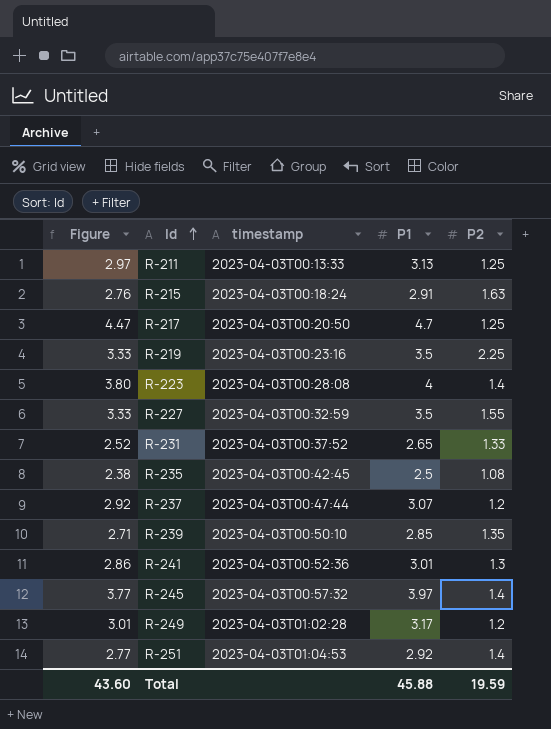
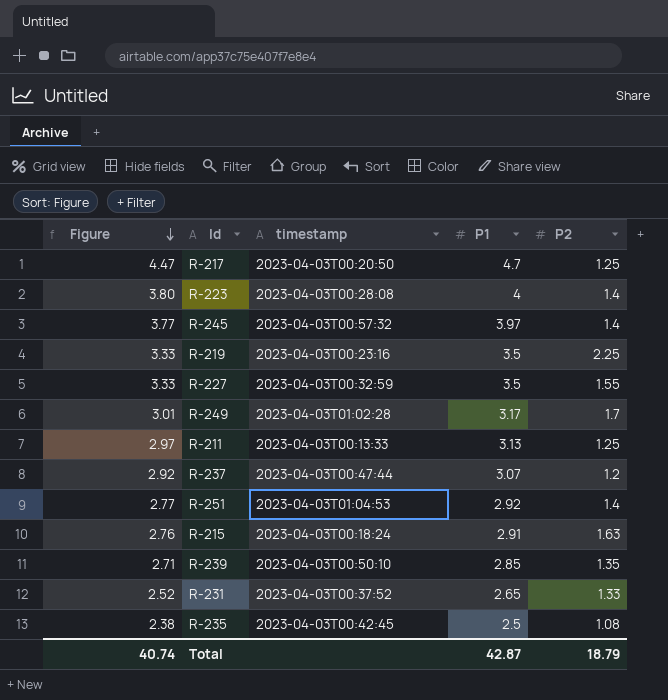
row order: Id ascending -> Figure descending
row R-241: 2.86 | 2023-04-03T00:52:36 | 3.01 | 1.3 -> none
R-249 | P2: 1.2 -> 1.7
Total | Figure: 43.60 -> 40.74
Total | P1: 45.88 -> 42.87
Total | P2: 19.59 -> 18.79

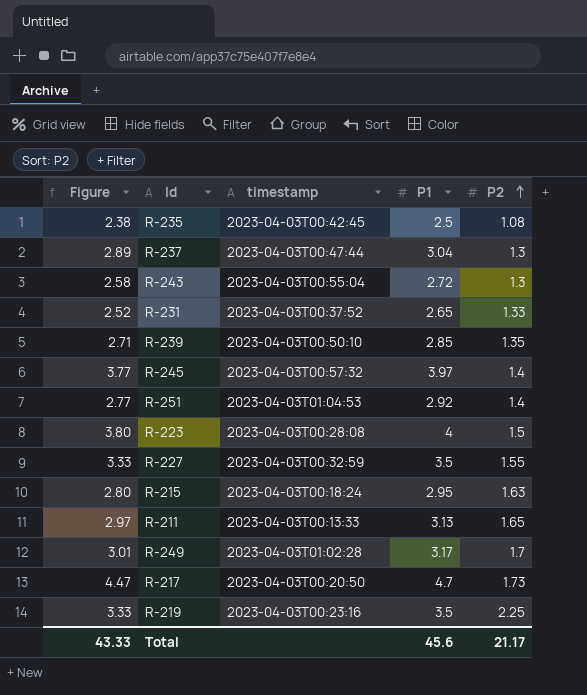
row order: Figure descending -> P2 ascending
R-237 | Figure: 2.92 -> 2.89
R-237 | P1: 3.07 -> 3.04
R-237 | P2: 1.2 -> 1.3
row R-243: none -> 2.58 | 2023-04-03T00:55:04 | 2.72 | 1.3
R-223 | P2: 1.4 -> 1.5
R-215 | Figure: 2.76 -> 2.80
R-215 | P1: 2.91 -> 2.95
R-211 | P2: 1.25 -> 1.65
R-217 | P2: 1.25 -> 1.73
Total | Figure: 40.74 -> 43.33
Total | P1: 42.87 -> 45.6
Total | P2: 18.79 -> 21.17

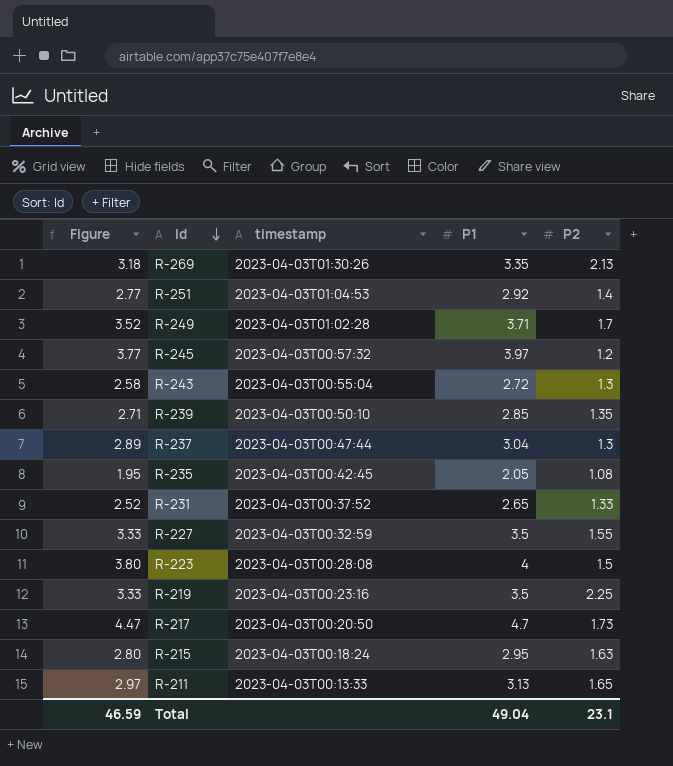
row order: P2 ascending -> Id descending
row R-269: none -> 3.18 | 2023-04-03T01:30:26 | 3.35 | 2.13
R-249 | Figure: 3.01 -> 3.52
R-249 | P1: 3.17 -> 3.71
R-245 | P2: 1.4 -> 1.2
R-235 | Figure: 2.38 -> 1.95
R-235 | P1: 2.5 -> 2.05
Total | Figure: 43.33 -> 46.59
Total | P1: 45.6 -> 49.04
Total | P2: 21.17 -> 23.1

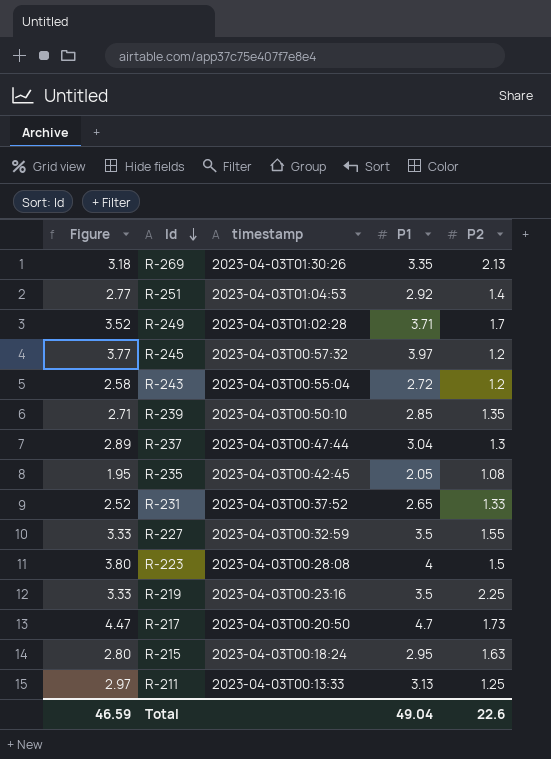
R-243 | P2: 1.3 -> 1.2
R-211 | P2: 1.65 -> 1.25
Total | P2: 23.1 -> 22.6

